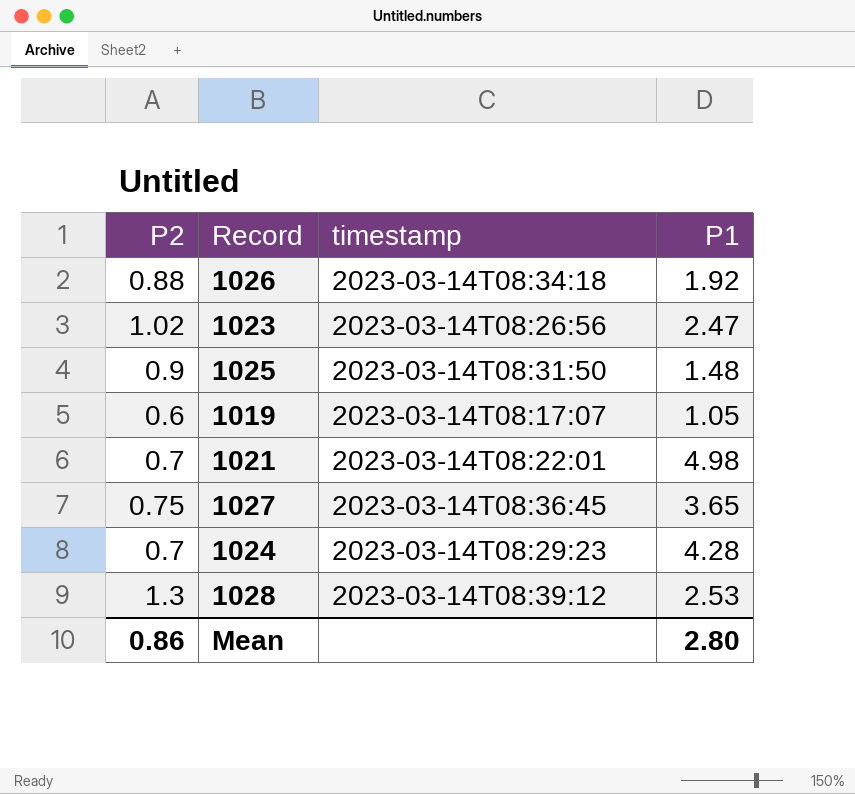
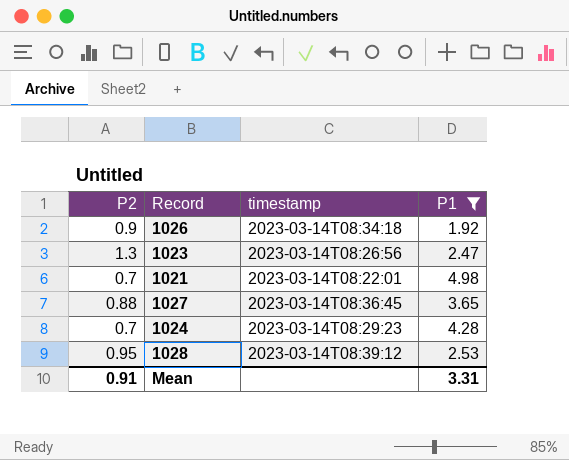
filter: none -> P1 >= 1.92
1026 | P2: 0.88 -> 0.9
1023 | P2: 1.02 -> 1.3
1027 | P2: 0.75 -> 0.88
1028 | P2: 1.3 -> 0.95
Mean | P2: 0.86 -> 0.91
Mean | P1: 2.80 -> 3.31

